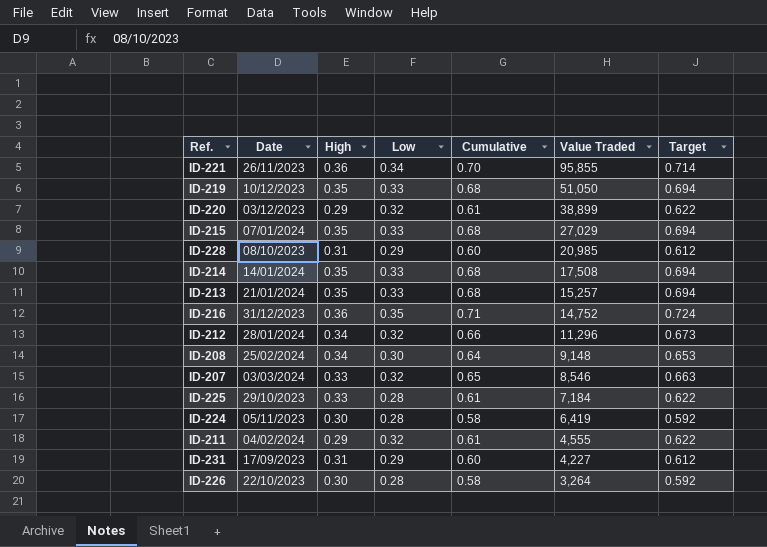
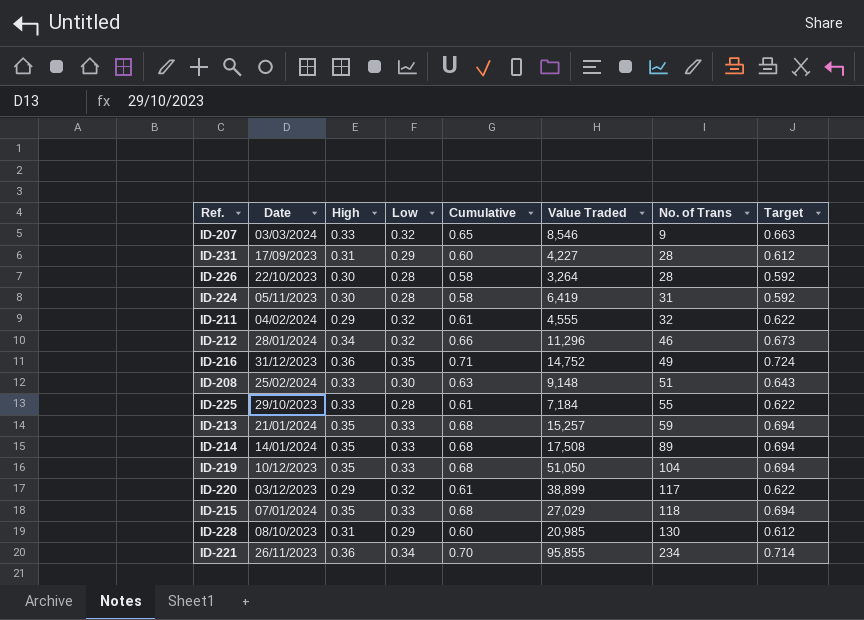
row order: Value Traded descending -> No. of Trans ascending
column No. of Trans | position: none -> 7
ID-208 | High: 0.34 -> 0.33
ID-208 | Cumulative: 0.64 -> 0.63
ID-208 | Target: 0.653 -> 0.643

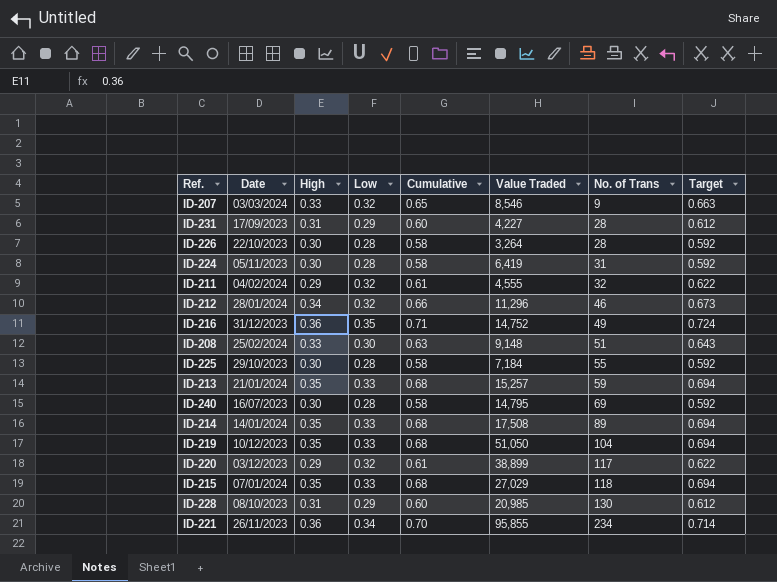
ID-225 | High: 0.33 -> 0.30
ID-225 | Cumulative: 0.61 -> 0.58
ID-225 | Target: 0.622 -> 0.592
row ID-240: none -> 16/07/2023 | 0.30 | 0.28 | 0.58 | 14,795 | 69 | 0.592

